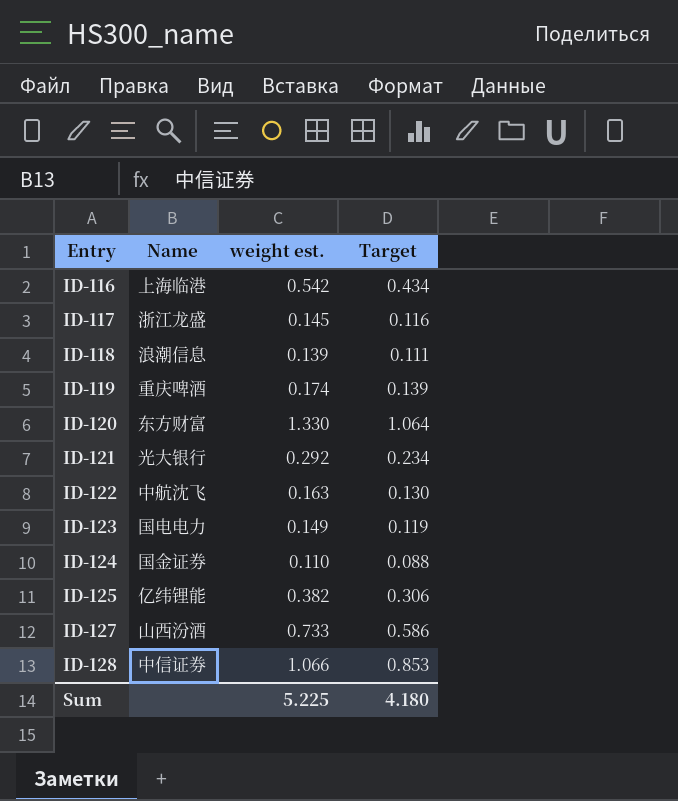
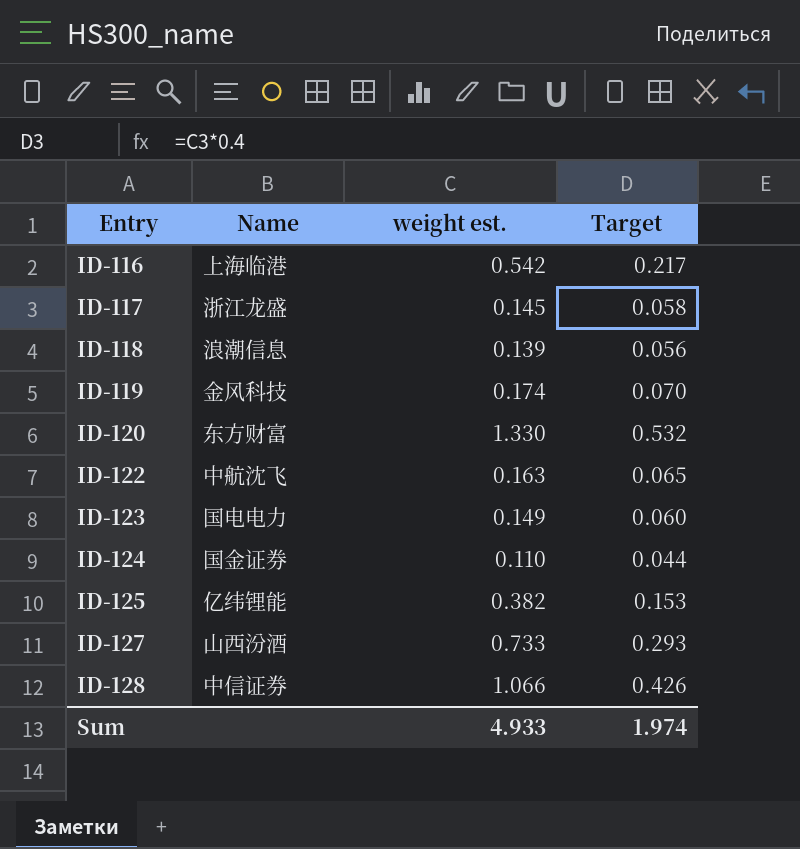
column Target | formula: [weight est.] * 0.8 -> [weight est.] * 0.4
row ID-121: 光大银行 | 0.292 | 0.234 -> none
ID-119 | Name: 重庆啤酒 -> 金风科技
Sum | weight est.: 5.225 -> 4.933
Sum | Target: 4.180 -> 1.974

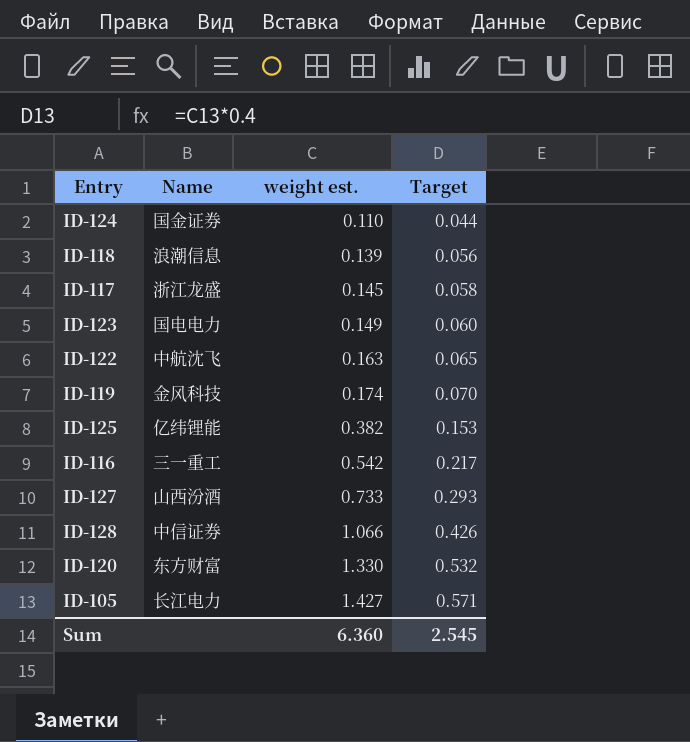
row order: Entry ascending -> weight est. ascending
ID-116 | Name: 上海临港 -> 三一重工
row ID-105: none -> 长江电力 | 1.427 | 0.571
Sum | weight est.: 4.933 -> 6.360
Sum | Target: 1.974 -> 2.545

